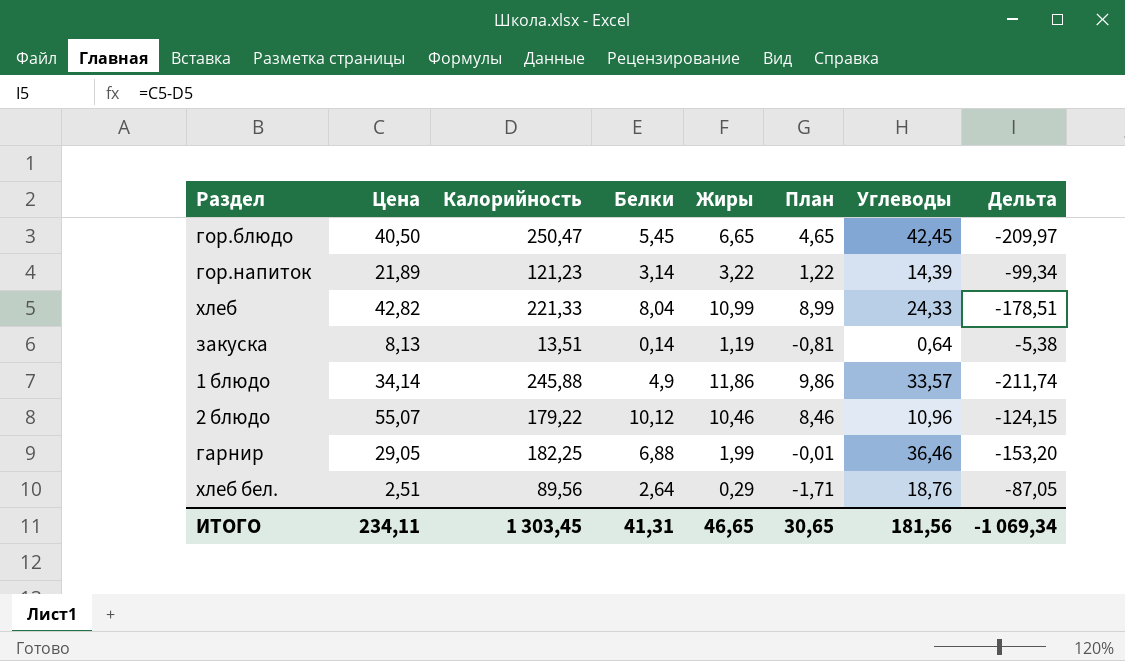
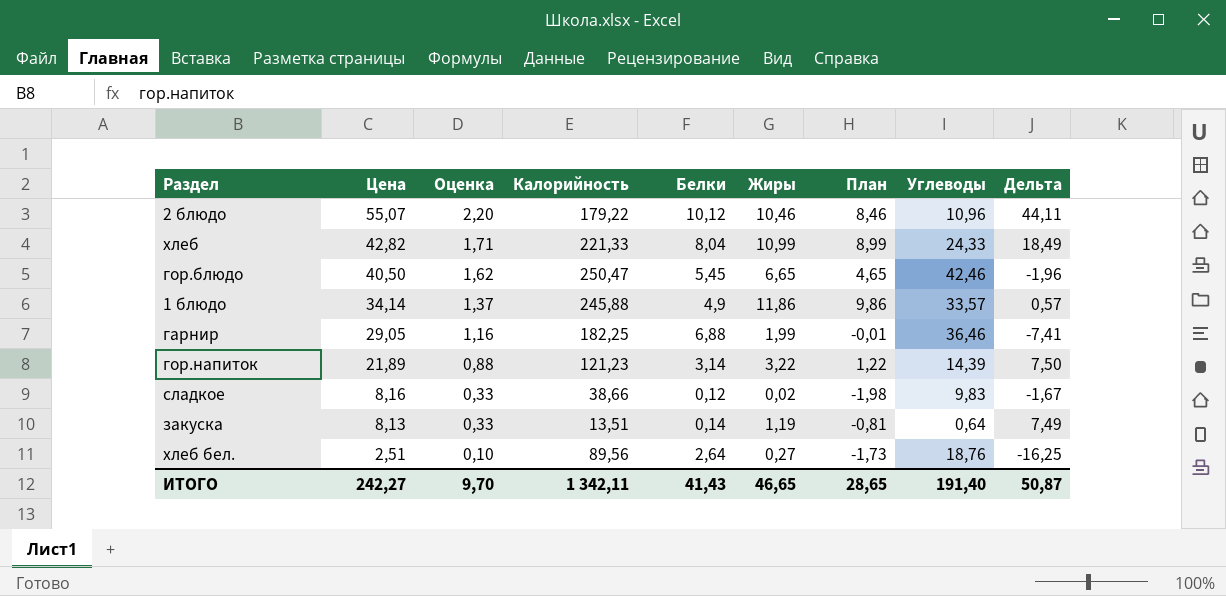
row order: none -> Цена descending
column Оценка | formula: none -> [Цена] * 0,04
column Дельта | formula: [Цена] - [Калорийность] -> [Цена] - [Углеводы]
гор.блюдо | Углеводы: 42,45 -> 42,46
row сладкое: none -> 8,16 | 0,33 | 38,66 | 0,12 | 0,02 | -1,98 | 9,83 | -1,67
хлеб бел. | Жиры: 0,29 -> 0,27
хлеб бел. | План: -1,71 -> -1,73
ИТОГО | Цена: 234,11 -> 242,27
ИТОГО | Калорийность: 1 303,45 -> 1 342,11
ИТОГО | Белки: 41,31 -> 41,43
ИТОГО | План: 30,65 -> 28,65
ИТОГО | Углеводы: 181,56 -> 191,40
ИТОГО | Дельта: -1 069,34 -> 50,87

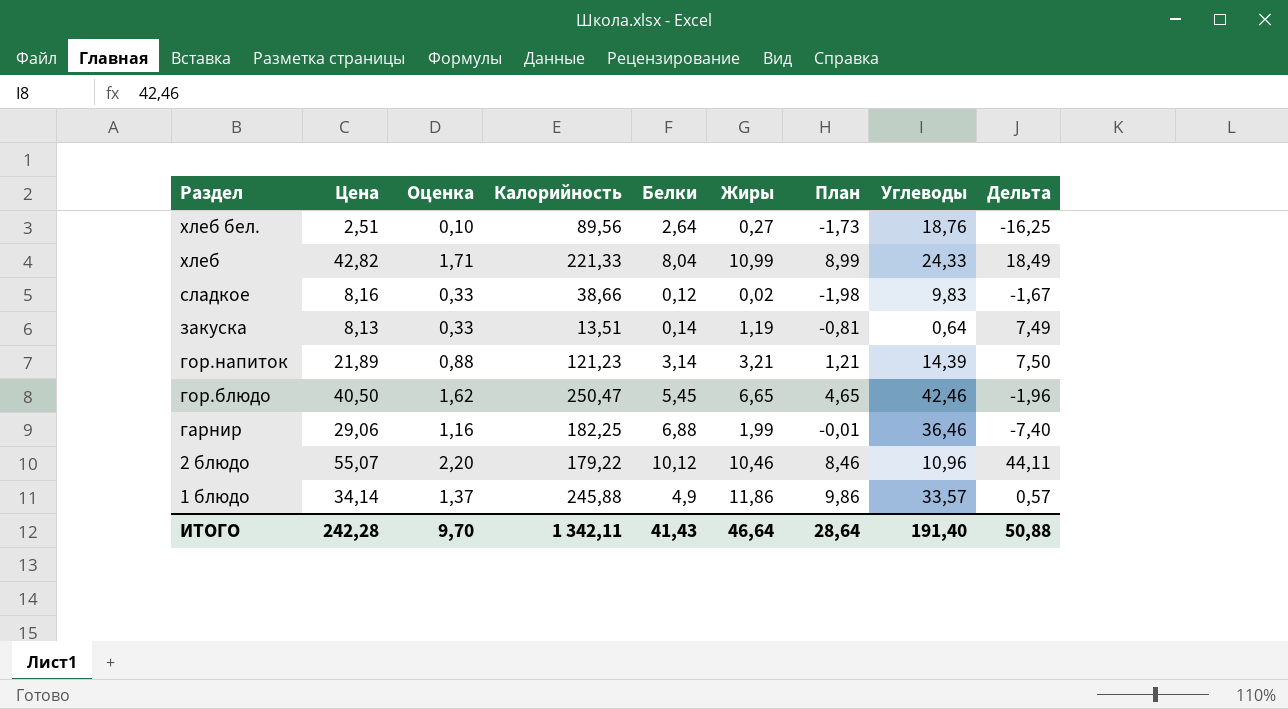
row order: Цена descending -> Раздел descending
гор.напиток | Жиры: 3,22 -> 3,21
гор.напиток | План: 1,22 -> 1,21
гарнир | Цена: 29,05 -> 29,06
гарнир | Дельта: -7,41 -> -7,40
ИТОГО | Цена: 242,27 -> 242,28
ИТОГО | Жиры: 46,65 -> 46,64
ИТОГО | План: 28,65 -> 28,64
ИТОГО | Дельта: 50,87 -> 50,88

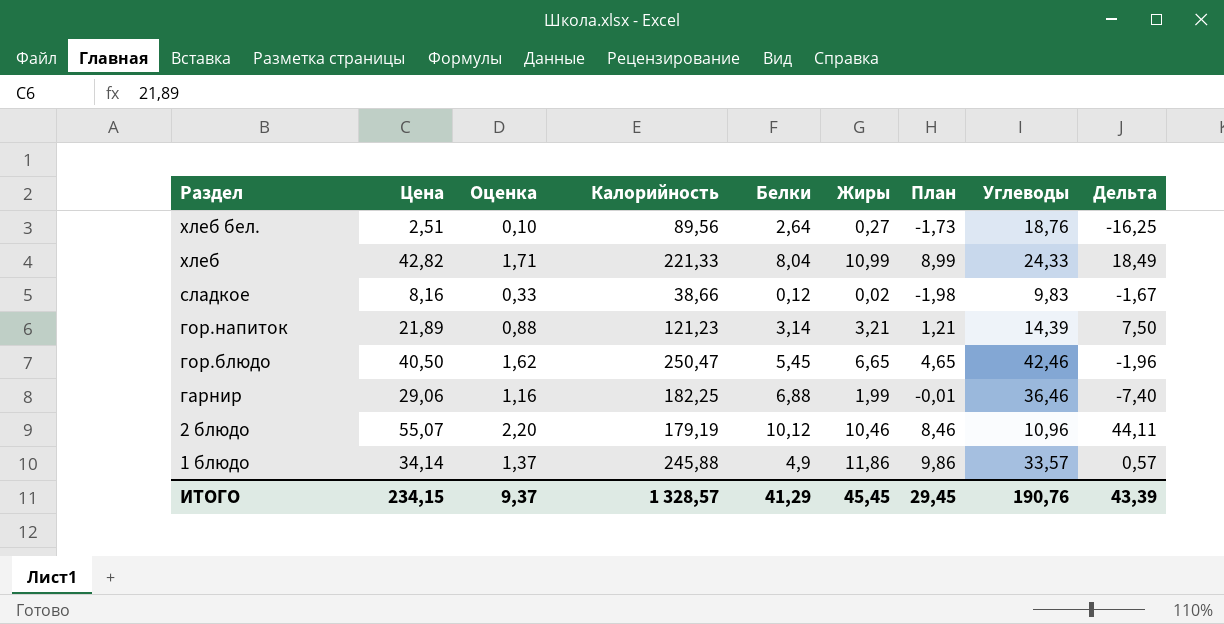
row закуска: 8,13 | 0,33 | 13,51 | 0,14 | 1,19 | -0,81 | 0,64 | 7,49 -> none
2 блюдо | Калорийность: 179,22 -> 179,19
ИТОГО | Цена: 242,28 -> 234,15
ИТОГО | Оценка: 9,70 -> 9,37
ИТОГО | Калорийность: 1 342,11 -> 1 328,57
ИТОГО | Белки: 41,43 -> 41,29
ИТОГО | Жиры: 46,64 -> 45,45
ИТОГО | План: 28,64 -> 29,45
ИТОГО | Углеводы: 191,40 -> 190,76
ИТОГО | Дельта: 50,88 -> 43,39

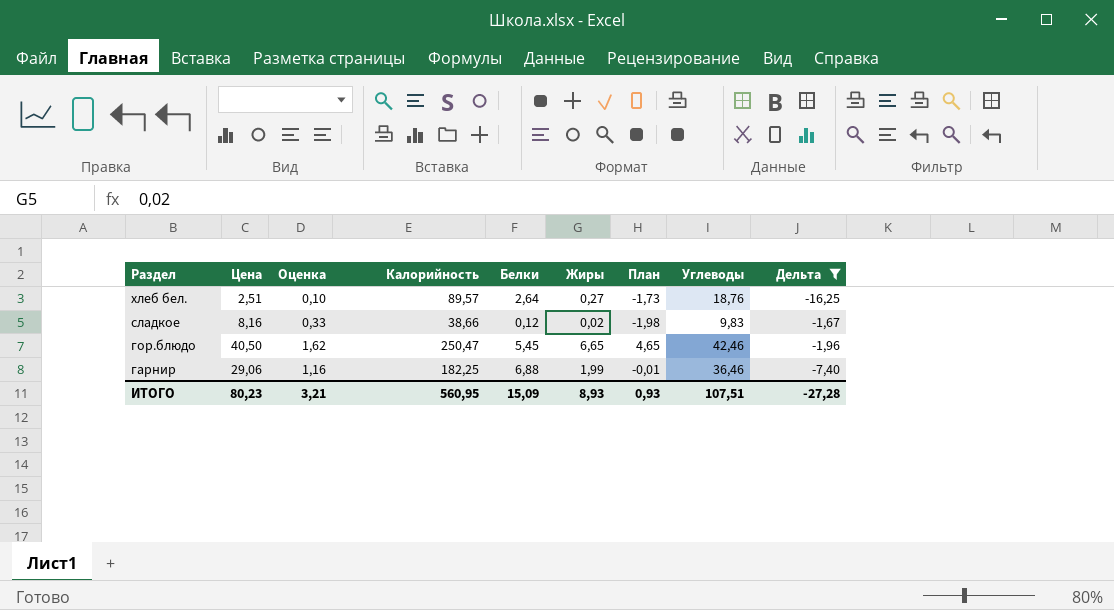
filter: none -> Дельта <= -1,67
хлеб бел. | Калорийность: 89,56 -> 89,57
ИТОГО | Цена: 234,15 -> 80,23
ИТОГО | Оценка: 9,37 -> 3,21
ИТОГО | Калорийность: 1 328,57 -> 560,95
ИТОГО | Белки: 41,29 -> 15,09
ИТОГО | Жиры: 45,45 -> 8,93
ИТОГО | План: 29,45 -> 0,93
ИТОГО | Углеводы: 190,76 -> 107,51
ИТОГО | Дельта: 43,39 -> -27,28

